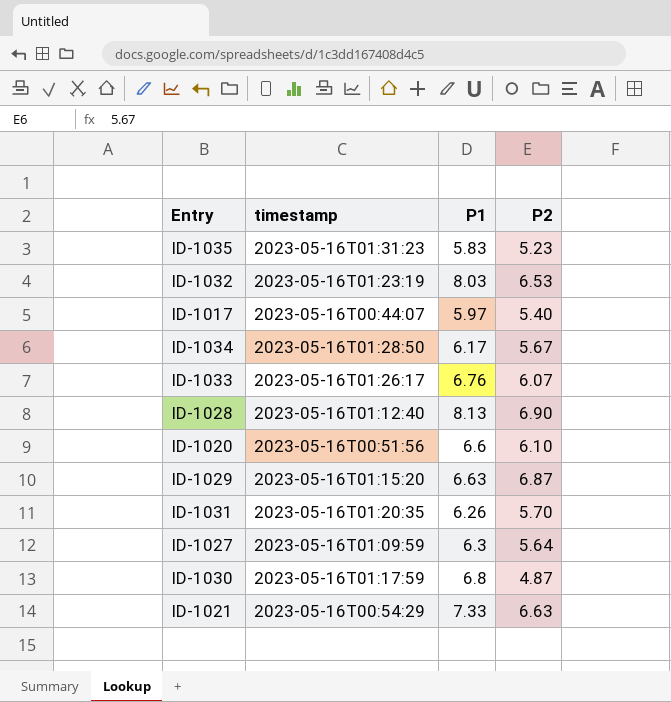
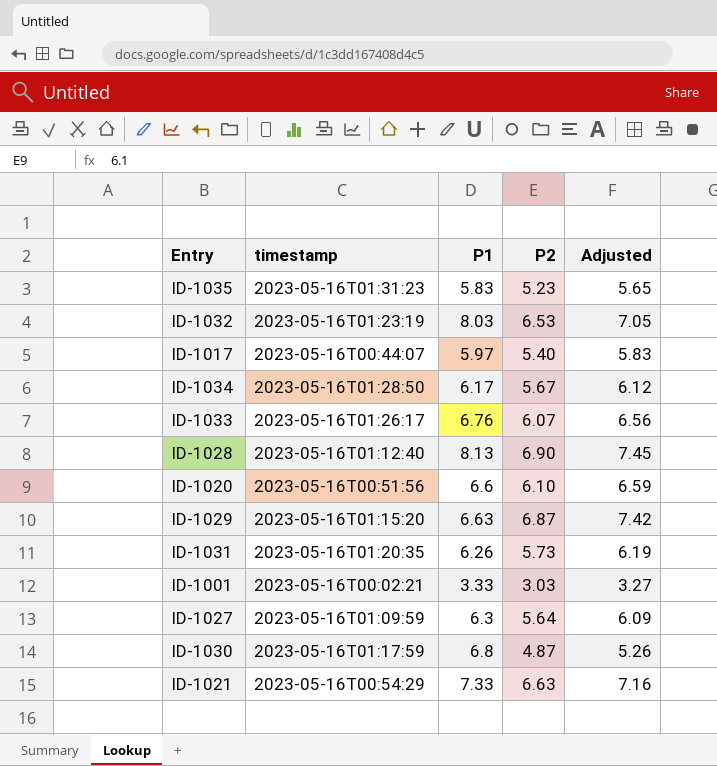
column Adjusted | formula: none -> [P2] * 1.08
ID-1031 | P2: 5.70 -> 5.73
row ID-1001: none -> 2023-05-16T00:02:21 | 3.33 | 3.03 | 3.27

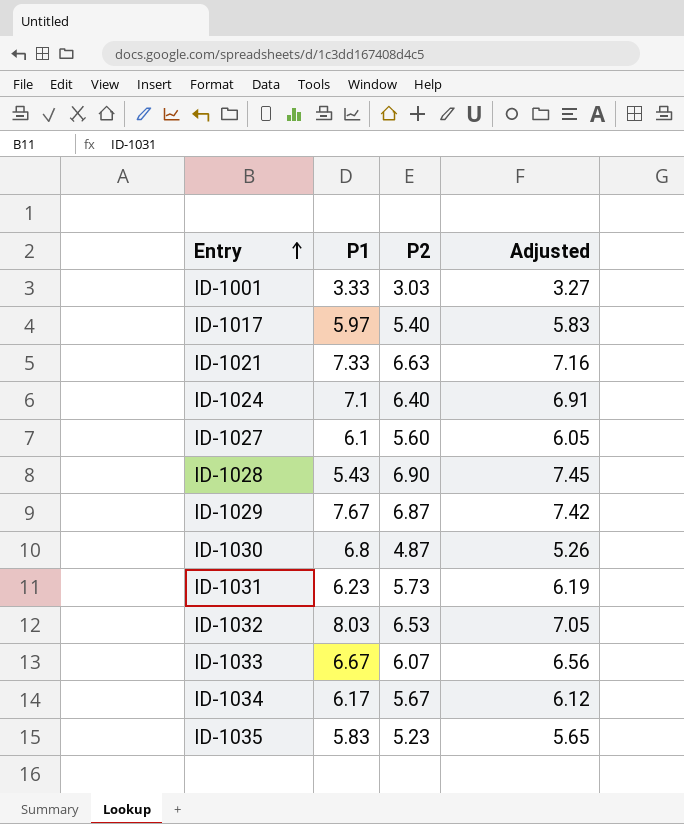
row order: none -> Entry ascending
column timestamp | position: 2 -> none
row ID-1020: 2023-05-16T00:51:56 | 6.6 | 6.10 | 6.59 -> none
row ID-1024: none -> 7.1 | 6.40 | 6.91
ID-1027 | P1: 6.3 -> 6.1
ID-1027 | P2: 5.64 -> 5.60
ID-1027 | Adjusted: 6.09 -> 6.05
ID-1028 | P1: 8.13 -> 5.43
ID-1029 | P1: 6.63 -> 7.67
ID-1031 | P1: 6.26 -> 6.23
ID-1033 | P1: 6.76 -> 6.67

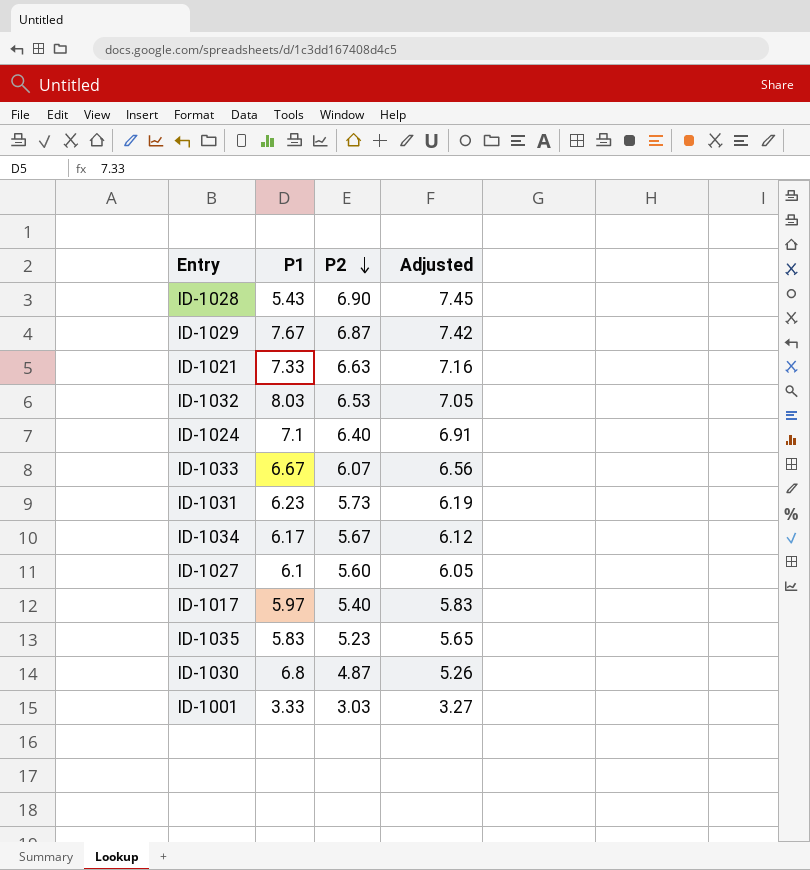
row order: Entry ascending -> P2 descending

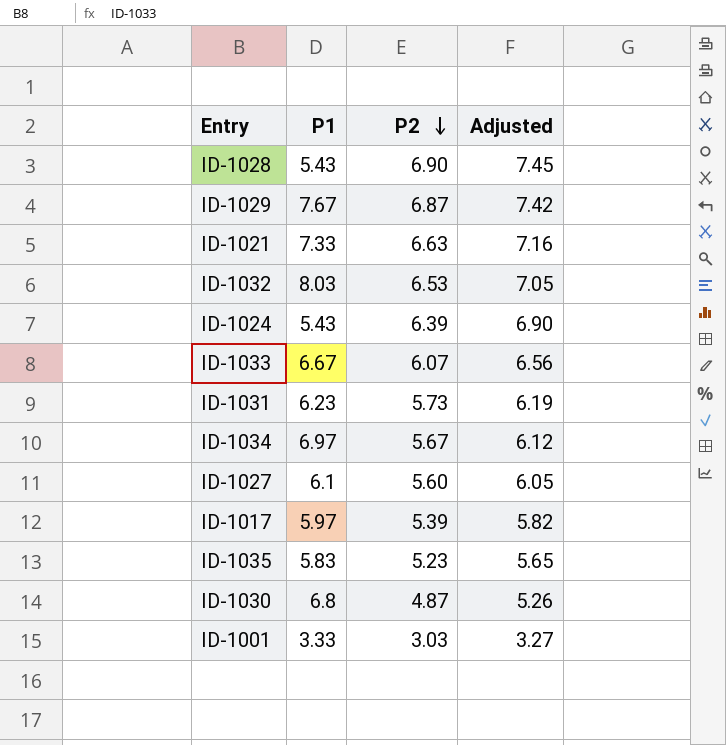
ID-1024 | P1: 7.1 -> 5.43
ID-1024 | P2: 6.40 -> 6.39
ID-1024 | Adjusted: 6.91 -> 6.90
ID-1034 | P1: 6.17 -> 6.97
ID-1017 | P2: 5.40 -> 5.39
ID-1017 | Adjusted: 5.83 -> 5.82

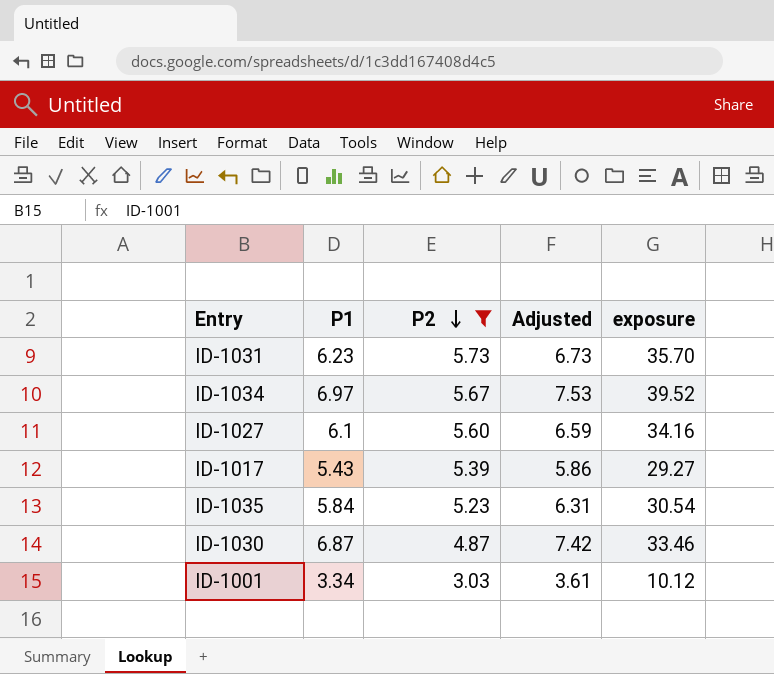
filter: none -> P2 <= 5.73
column Adjusted | formula: [P2] * 1.08 -> [P1] * 1.08
column exposure | formula: none -> [P1] * [P2]
ID-1017 | P1: 5.97 -> 5.43
ID-1035 | P1: 5.83 -> 5.84
ID-1030 | P1: 6.8 -> 6.87
ID-1001 | P1: 3.33 -> 3.34

